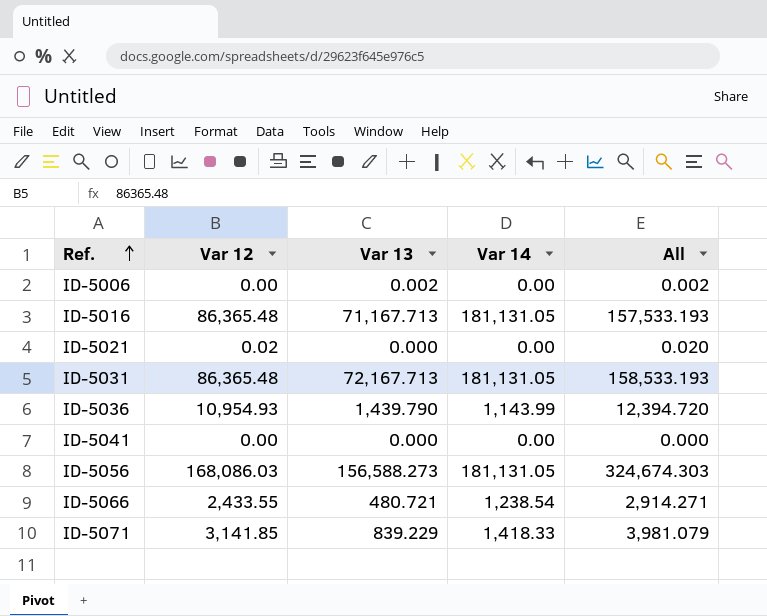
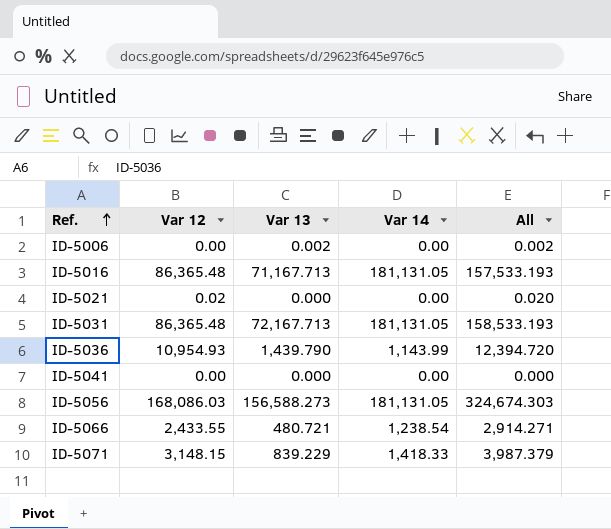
ID-5071 | Var 12: 3,141.85 -> 3,148.15
ID-5071 | All: 3,981.079 -> 3,987.379

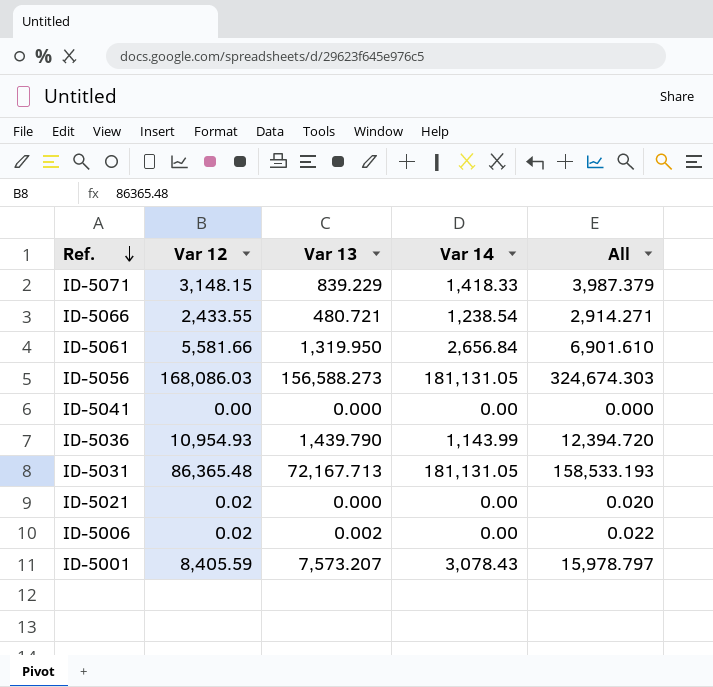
row order: Ref. ascending -> Ref. descending
row ID-5016: 86,365.48 | 71,167.713 | 181,131.05 | 157,533.193 -> none
row ID-5061: none -> 5,581.66 | 1,319.950 | 2,656.84 | 6,901.610
ID-5006 | Var 12: 0.00 -> 0.02
ID-5006 | All: 0.002 -> 0.022
row ID-5001: none -> 8,405.59 | 7,573.207 | 3,078.43 | 15,978.797

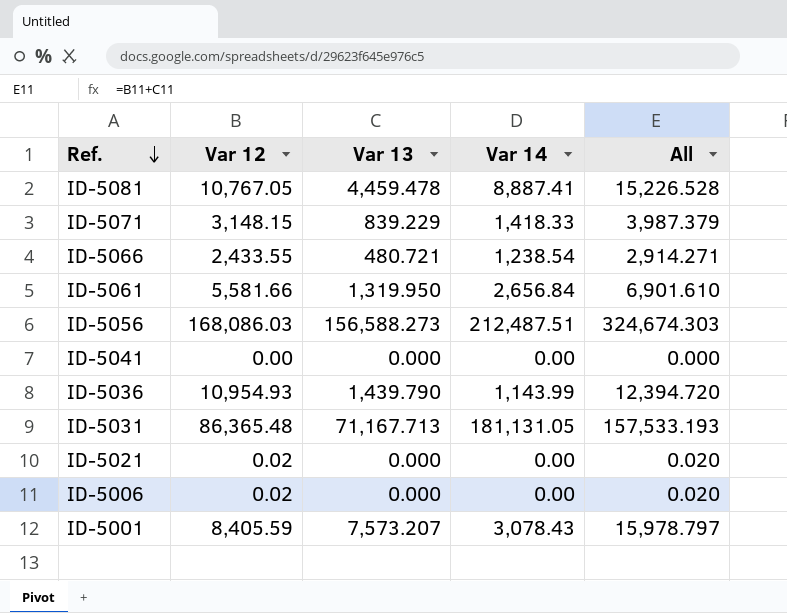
row ID-5081: none -> 10,767.05 | 4,459.478 | 8,887.41 | 15,226.528
ID-5056 | Var 14: 181,131.05 -> 212,487.51
ID-5031 | Var 13: 72,167.713 -> 71,167.713
ID-5031 | All: 158,533.193 -> 157,533.193
ID-5006 | Var 13: 0.002 -> 0.000
ID-5006 | All: 0.022 -> 0.020

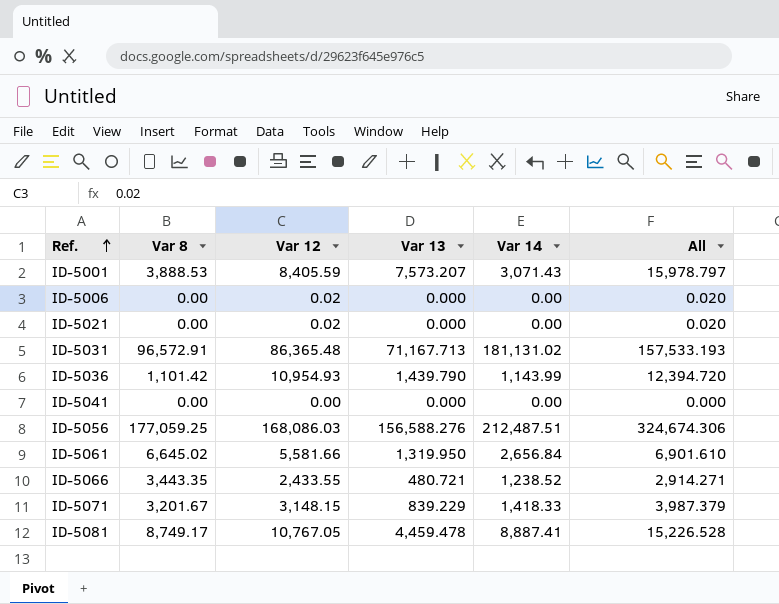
row order: Ref. descending -> Ref. ascending
column Var 8 | position: none -> 2
ID-5001 | Var 14: 3,078.43 -> 3,071.43
ID-5031 | Var 14: 181,131.05 -> 181,131.02
ID-5056 | Var 13: 156,588.273 -> 156,588.276
ID-5056 | All: 324,674.303 -> 324,674.306
ID-5066 | Var 14: 1,238.54 -> 1,238.52

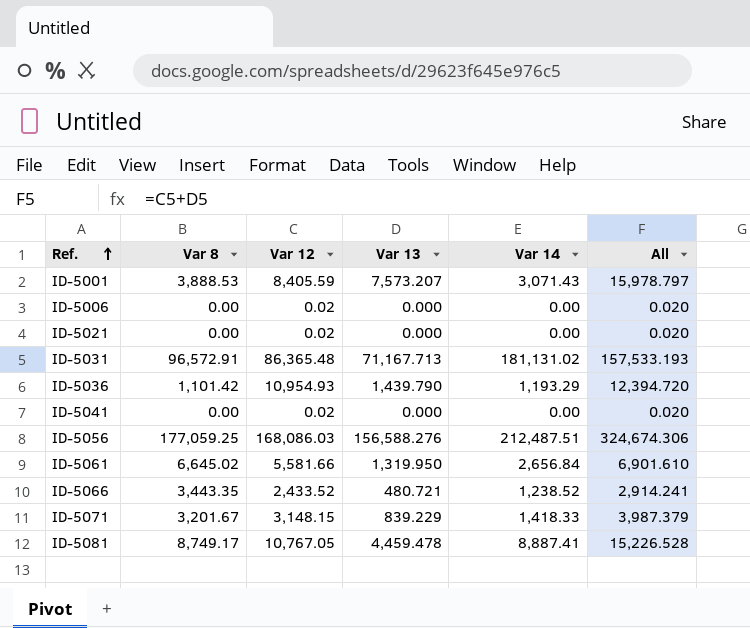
ID-5036 | Var 14: 1,143.99 -> 1,193.29
ID-5041 | Var 12: 0.00 -> 0.02
ID-5041 | All: 0.000 -> 0.020
ID-5066 | Var 12: 2,433.55 -> 2,433.52
ID-5066 | All: 2,914.271 -> 2,914.241

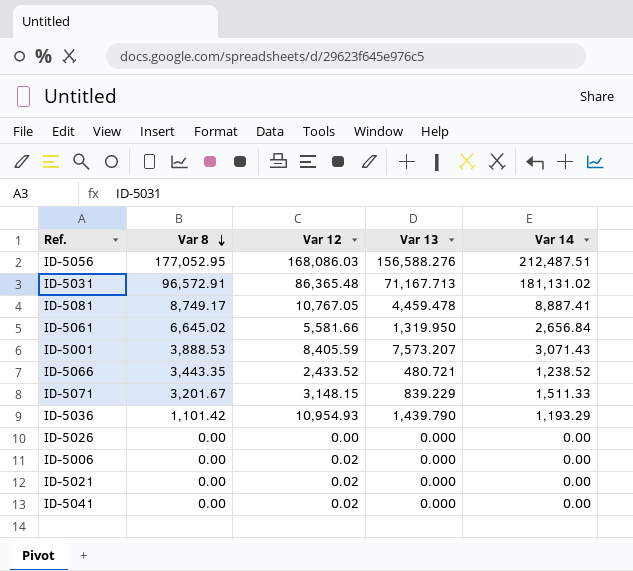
row order: Ref. ascending -> Var 8 descending
column All | formula: [Var 12] + [Var 13] -> none
ID-5056 | Var 8: 177,059.25 -> 177,052.95
ID-5071 | Var 14: 1,418.33 -> 1,511.33
row ID-5026: none -> 0.00 | 0.00 | 0.000 | 0.00

